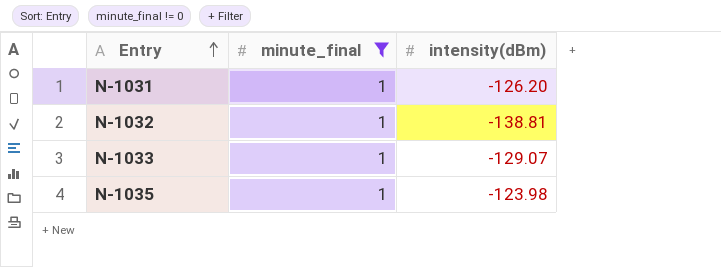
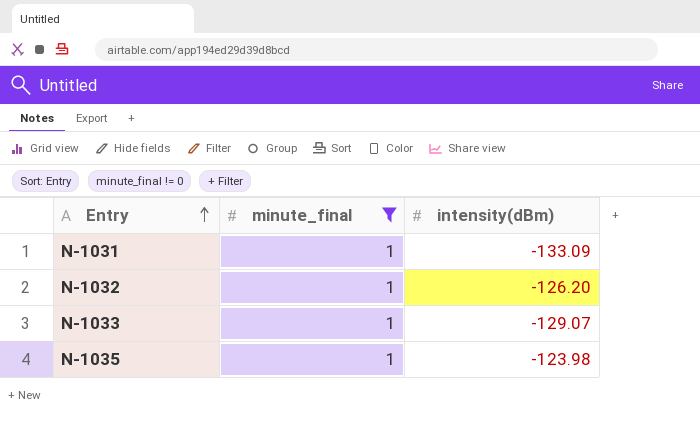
N-1031 | intensity(dBm): -126.20 -> -133.09
N-1032 | intensity(dBm): -138.81 -> -126.20

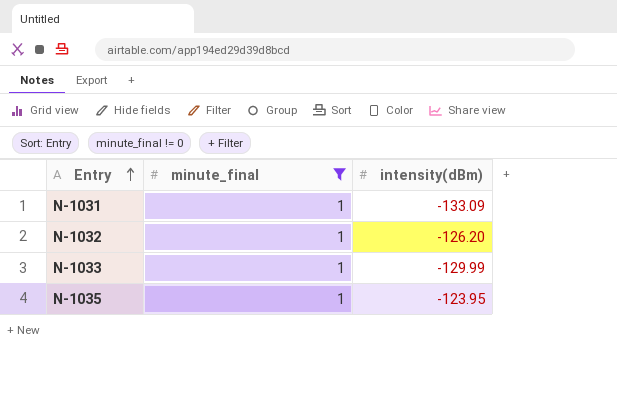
N-1033 | intensity(dBm): -129.07 -> -129.99
N-1035 | intensity(dBm): -123.98 -> -123.95

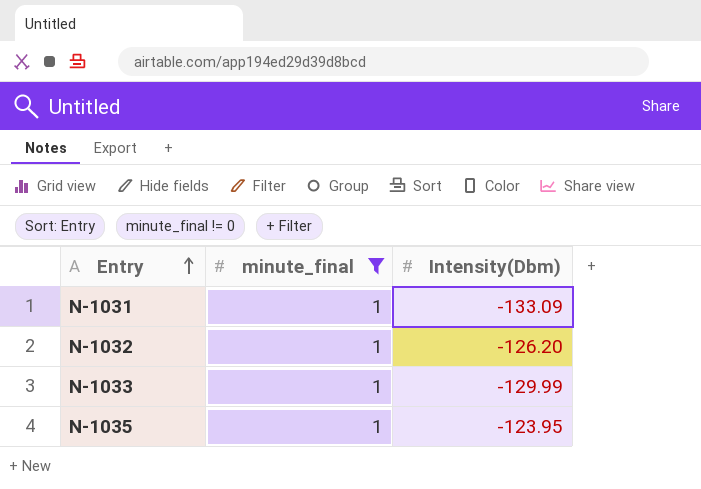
column name: intensity(dBm) -> Intensity(Dbm)

